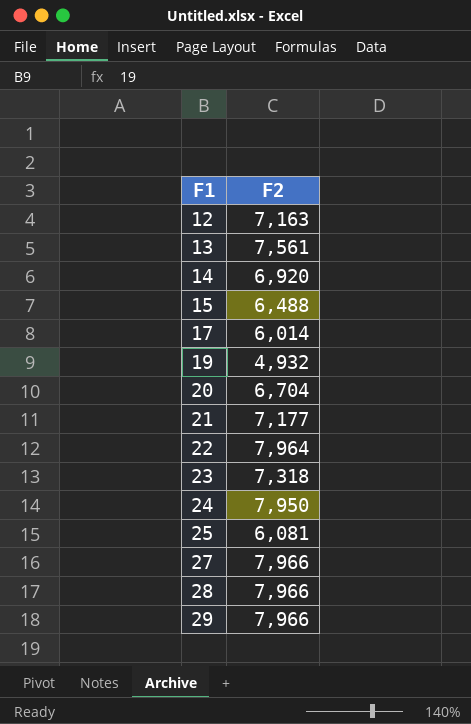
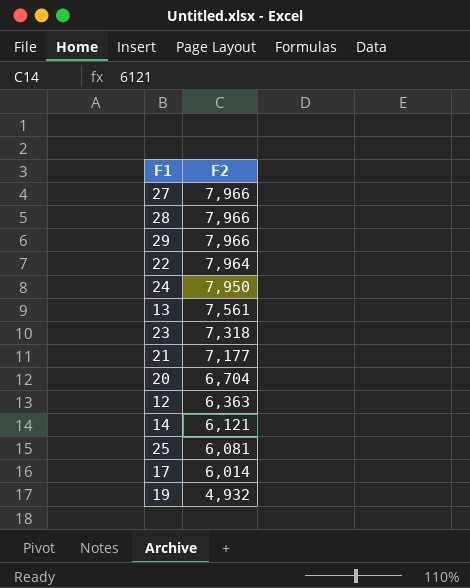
row order: F1 ascending -> F2 descending
row 15: 6,488 -> none
12 | F2: 7,163 -> 6,363
14 | F2: 6,920 -> 6,121

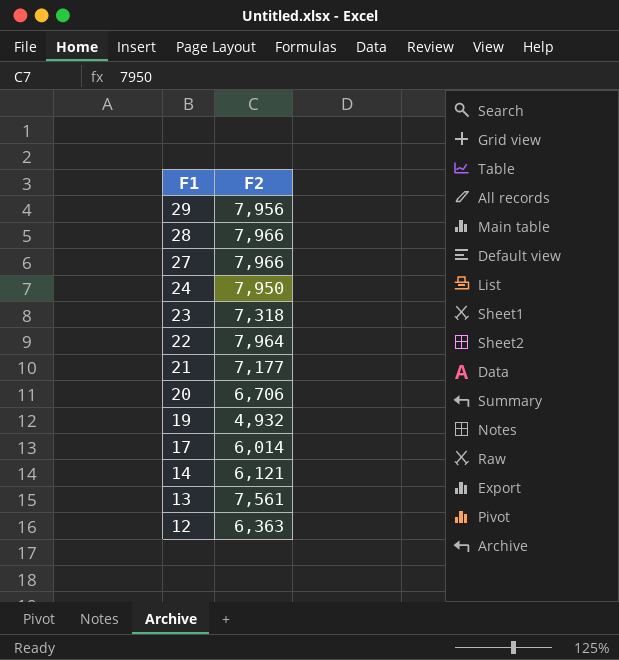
row order: F2 descending -> F1 descending
row 25: 6,081 -> none
29 | F2: 7,966 -> 7,956
20 | F2: 6,704 -> 6,706

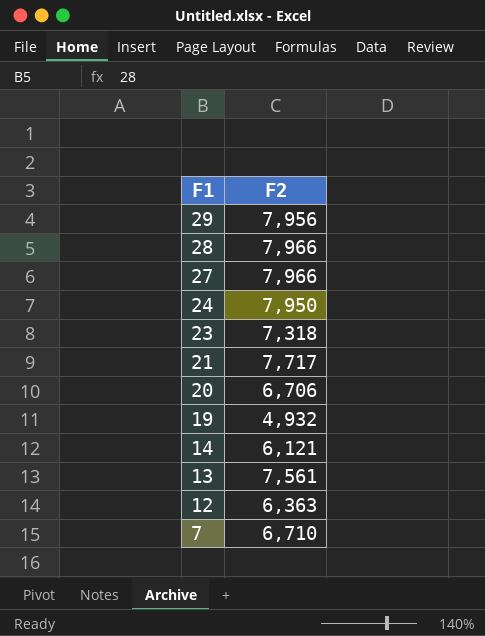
row 22: 7,964 -> none
row 17: 6,014 -> none
21 | F2: 7,177 -> 7,717
row 7: none -> 6,710

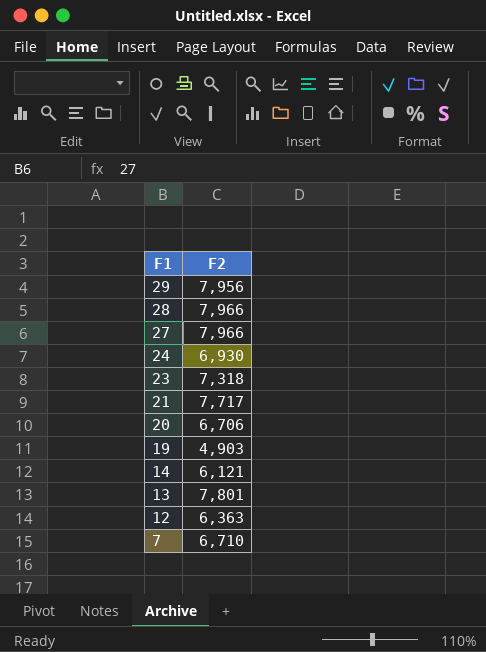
24 | F2: 7,950 -> 6,930
19 | F2: 4,932 -> 4,903
13 | F2: 7,561 -> 7,801

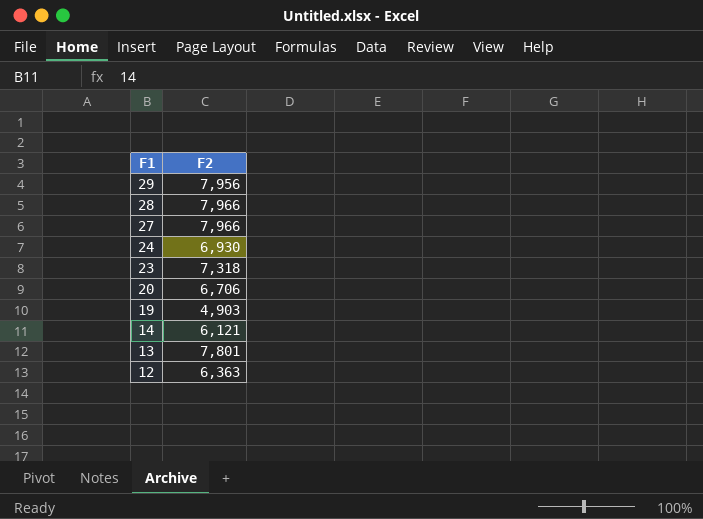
row 21: 7,717 -> none
row 7: 6,710 -> none

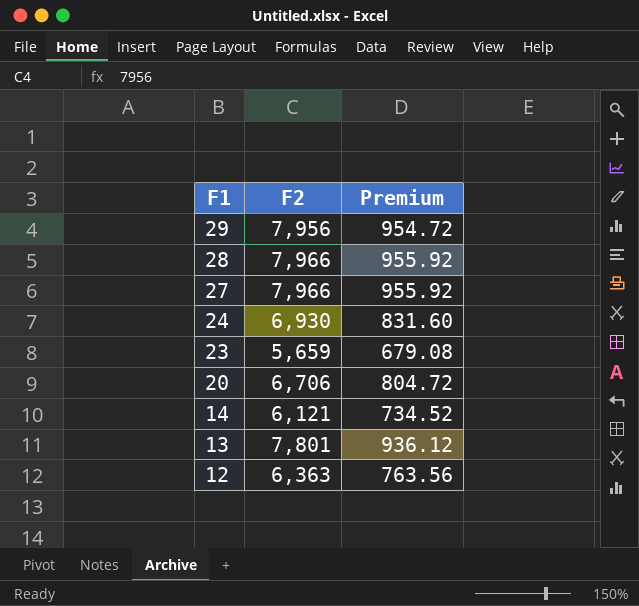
column Premium | formula: none -> [F2] * 0.12
row 19: 4,903 -> none
23 | F2: 7,318 -> 5,659

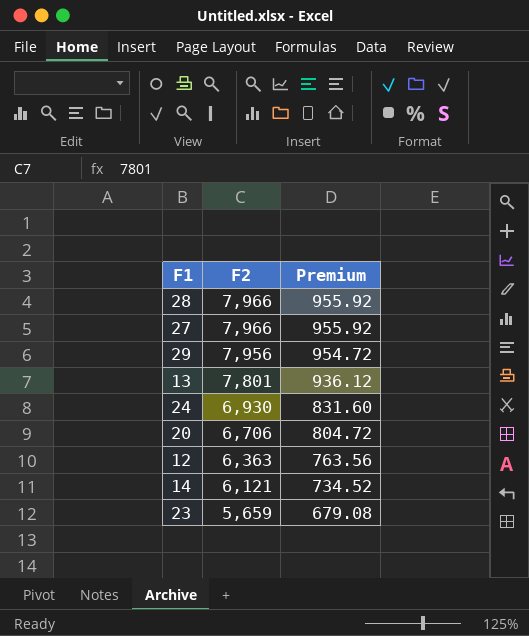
row order: F1 descending -> F2 descending

